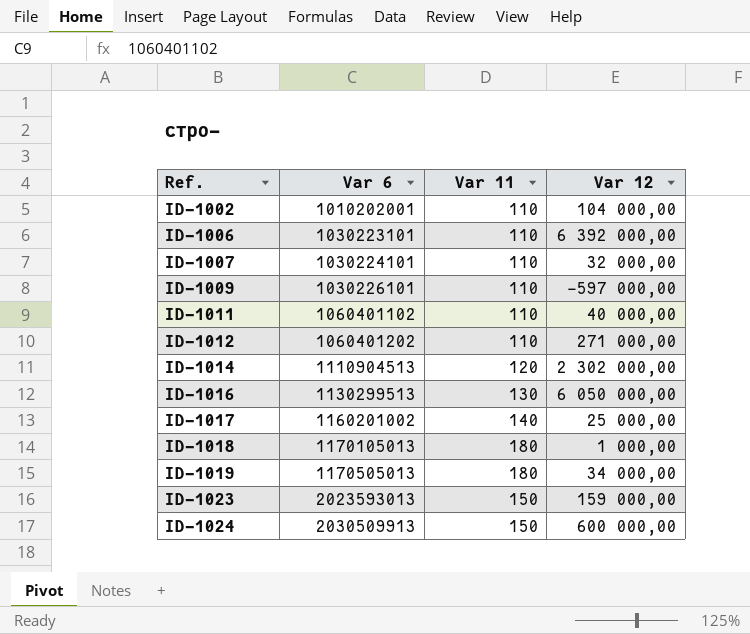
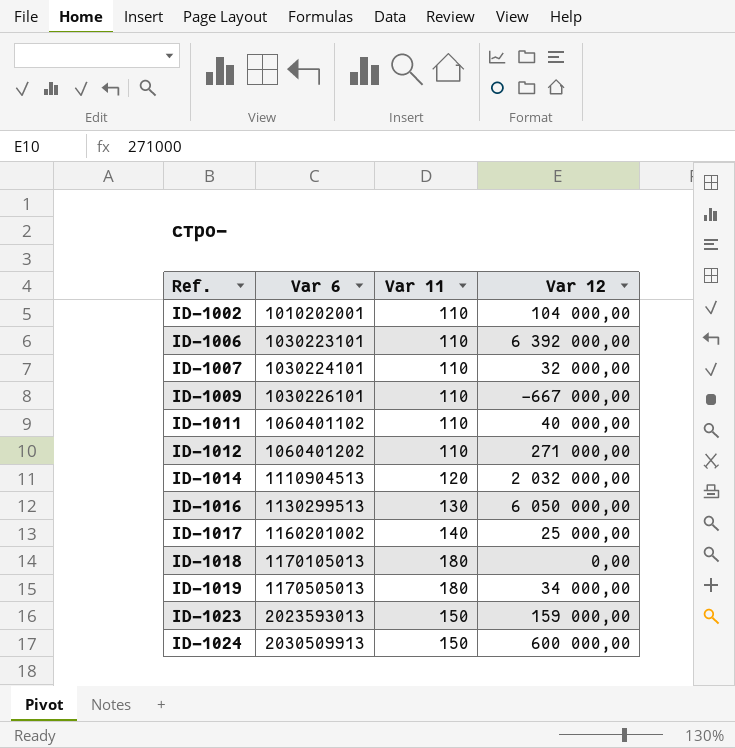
ID-1009 | Var 12: -597 000,00 -> -667 000,00
ID-1014 | Var 12: 2 302 000,00 -> 2 032 000,00
ID-1018 | Var 12: 1 000,00 -> 0,00

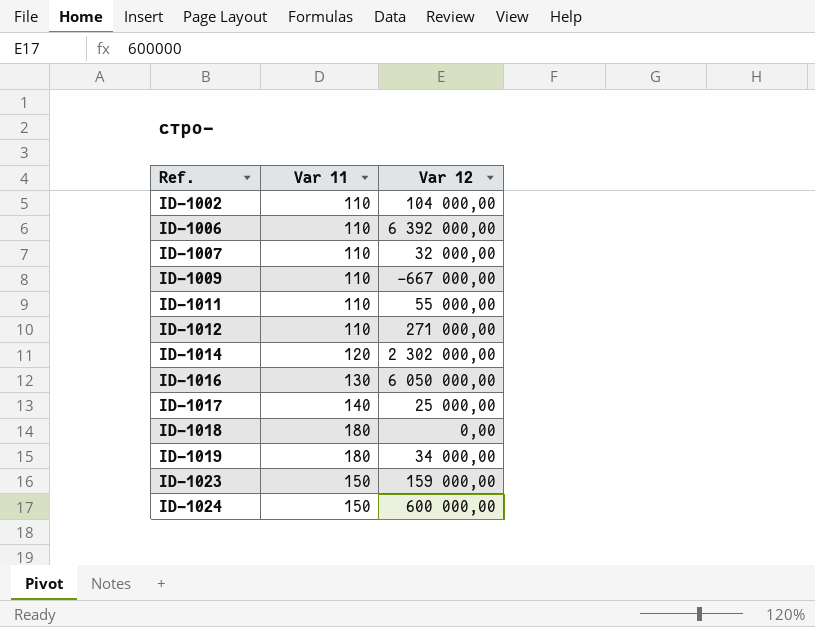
column Var 6 | position: 2 -> none
ID-1011 | Var 12: 40 000,00 -> 55 000,00
ID-1014 | Var 12: 2 032 000,00 -> 2 302 000,00

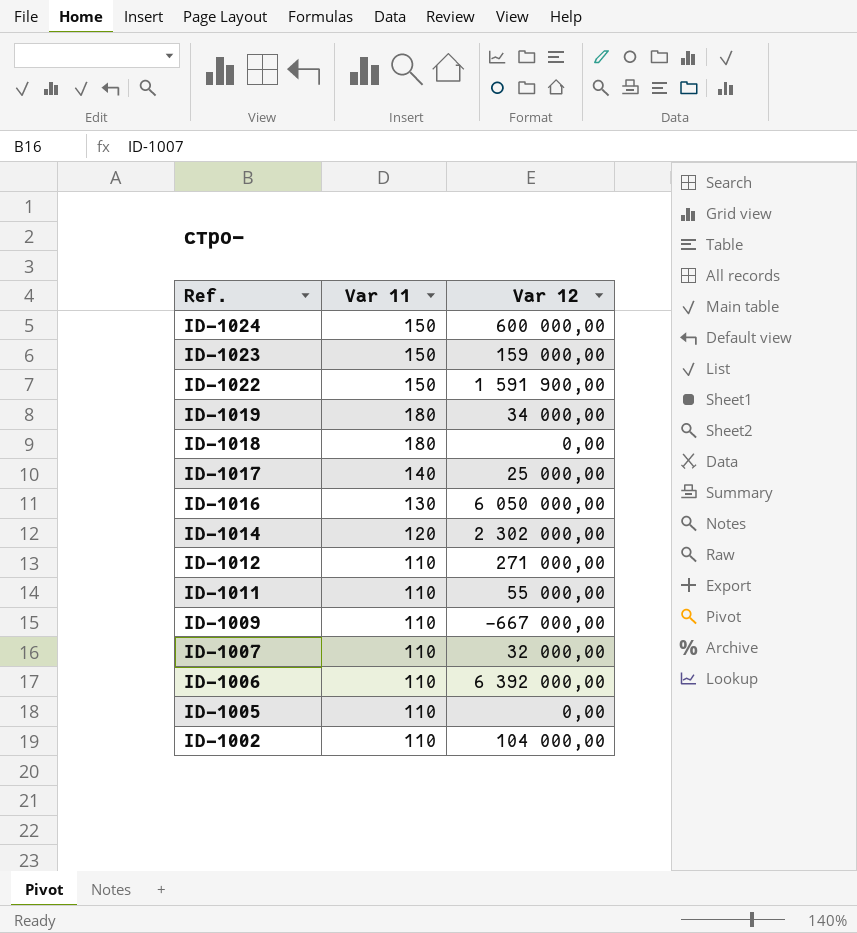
row order: Ref. ascending -> Ref. descending
row ID-1022: none -> 150 | 1 591 900,00
row ID-1005: none -> 110 | 0,00

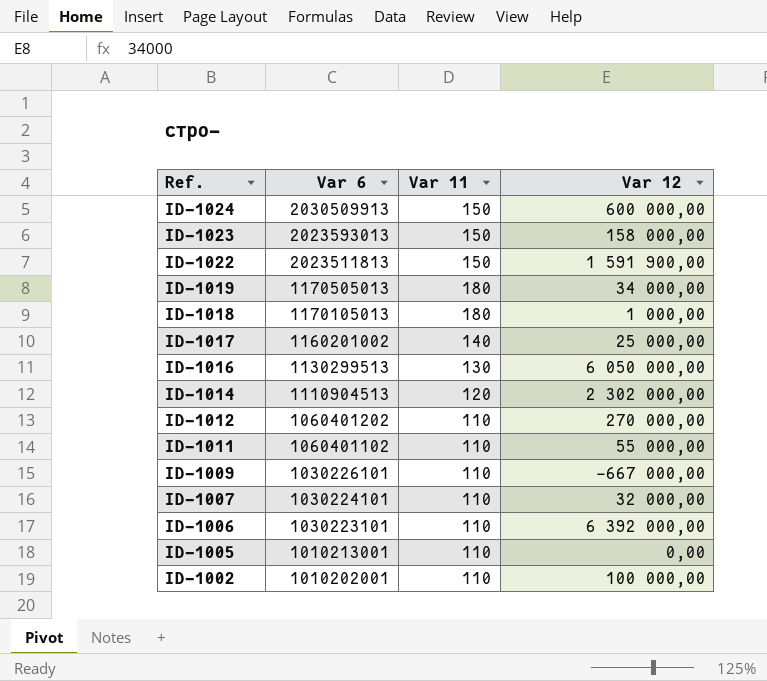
column Var 6 | position: none -> 2
ID-1023 | Var 12: 159 000,00 -> 158 000,00
ID-1018 | Var 12: 0,00 -> 1 000,00
ID-1012 | Var 12: 271 000,00 -> 270 000,00
ID-1002 | Var 12: 104 000,00 -> 100 000,00

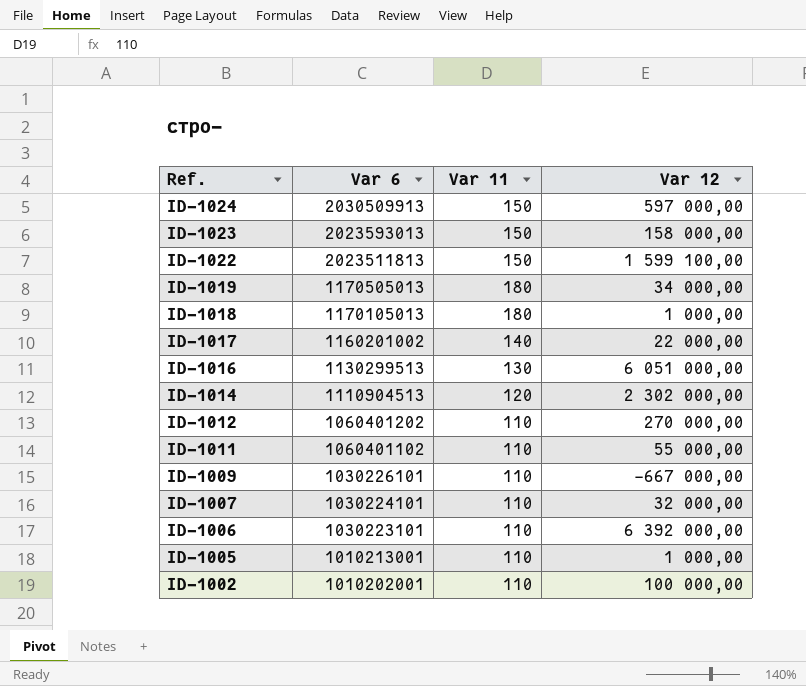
ID-1024 | Var 12: 600 000,00 -> 597 000,00
ID-1022 | Var 12: 1 591 900,00 -> 1 599 100,00
ID-1017 | Var 12: 25 000,00 -> 22 000,00
ID-1016 | Var 12: 6 050 000,00 -> 6 051 000,00
ID-1005 | Var 12: 0,00 -> 1 000,00

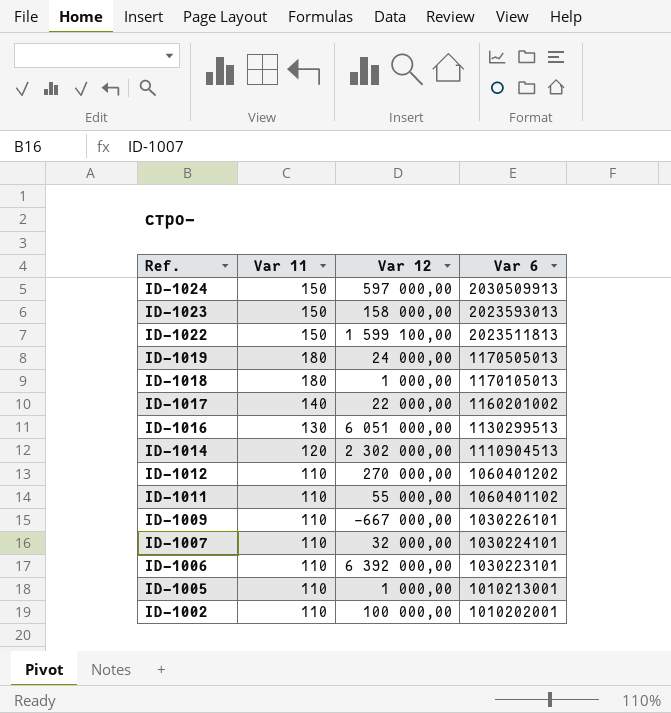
column Var 6 | position: 2 -> 4
ID-1019 | Var 12: 34 000,00 -> 24 000,00

